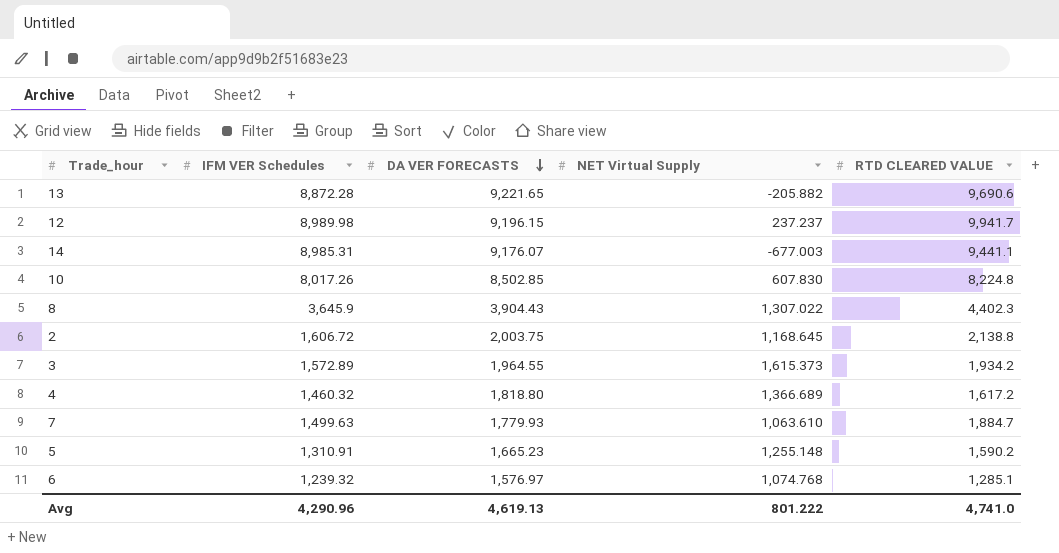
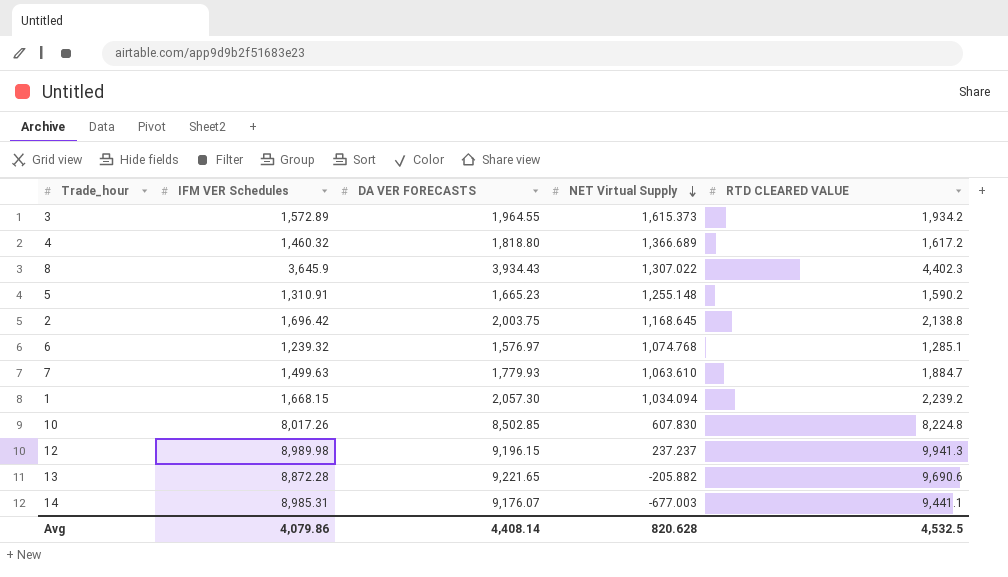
row order: DA VER FORECASTS descending -> NET Virtual Supply descending
8 | DA VER FORECASTS: 3,904.43 -> 3,934.43
2 | IFM VER Schedules: 1,606.72 -> 1,696.42
row 1: none -> 1,668.15 | 2,057.30 | 1,034.094 | 2,239.2
12 | RTD CLEARED VALUE: 9,941.7 -> 9,941.3
Avg | IFM VER Schedules: 4,290.96 -> 4,079.86
Avg | DA VER FORECASTS: 4,619.13 -> 4,408.14
Avg | NET Virtual Supply: 801.222 -> 820.628
Avg | RTD CLEARED VALUE: 4,741.0 -> 4,532.5

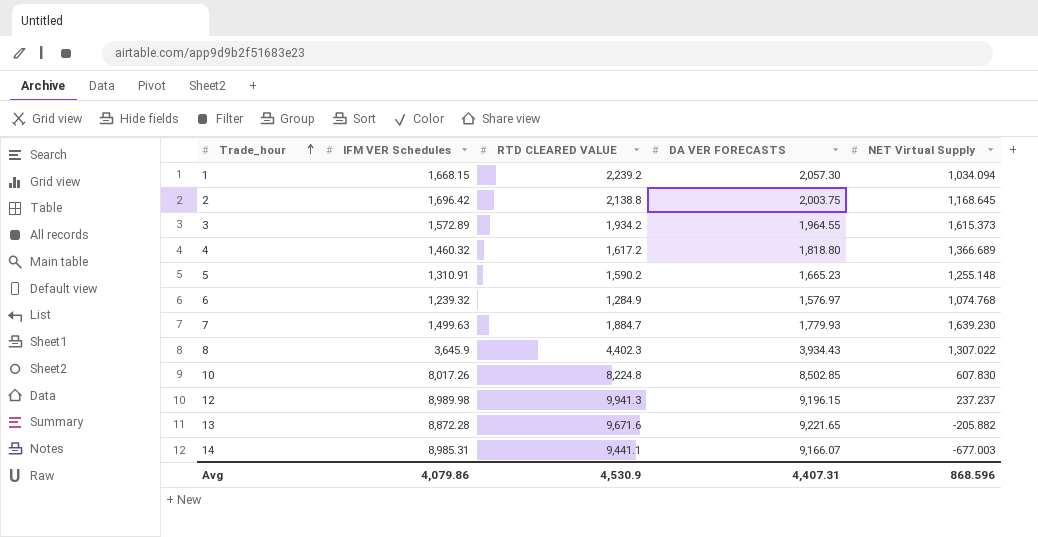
row order: NET Virtual Supply descending -> Trade_hour ascending
column RTD CLEARED VALUE | position: 5 -> 3
6 | RTD CLEARED VALUE: 1,285.1 -> 1,284.9
7 | NET Virtual Supply: 1,063.610 -> 1,639.230
13 | RTD CLEARED VALUE: 9,690.6 -> 9,671.6
14 | DA VER FORECASTS: 9,176.07 -> 9,166.07
Avg | RTD CLEARED VALUE: 4,532.5 -> 4,530.9
Avg | DA VER FORECASTS: 4,408.14 -> 4,407.31
Avg | NET Virtual Supply: 820.628 -> 868.596

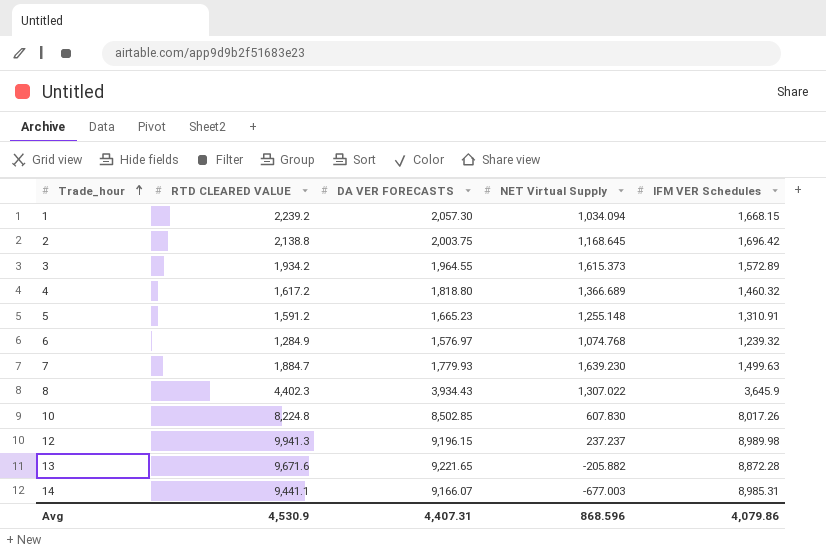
column IFM VER Schedules | position: 2 -> 5
5 | RTD CLEARED VALUE: 1,590.2 -> 1,591.2

